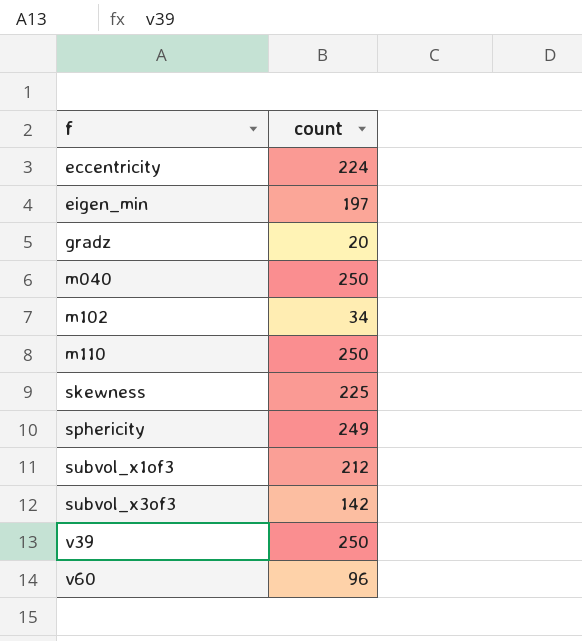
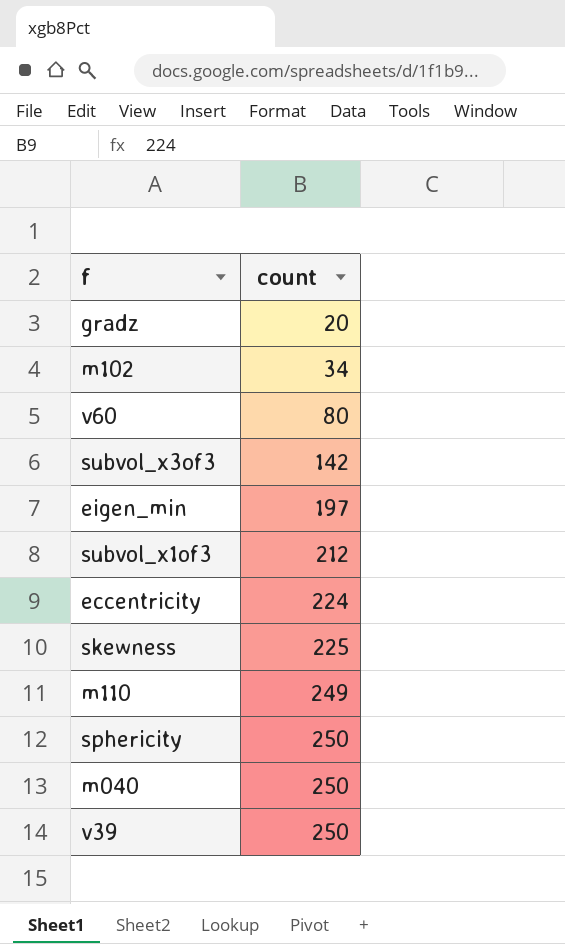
row order: f ascending -> count ascending
v60 | count: 96 -> 80
m110 | count: 250 -> 249
sphericity | count: 249 -> 250

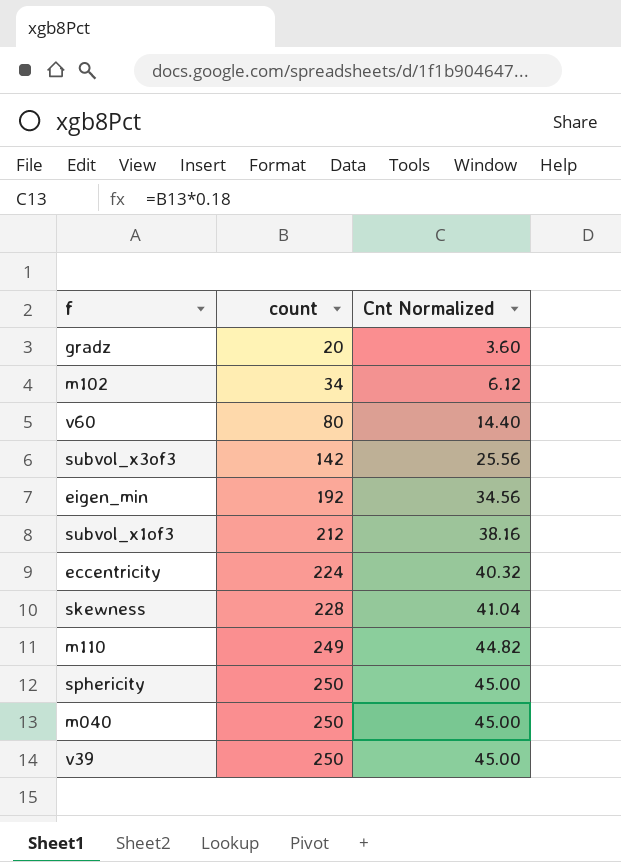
column Cnt Normalized | formula: none -> [count] * 0.18
eigen_min | count: 197 -> 192
skewness | count: 225 -> 228

